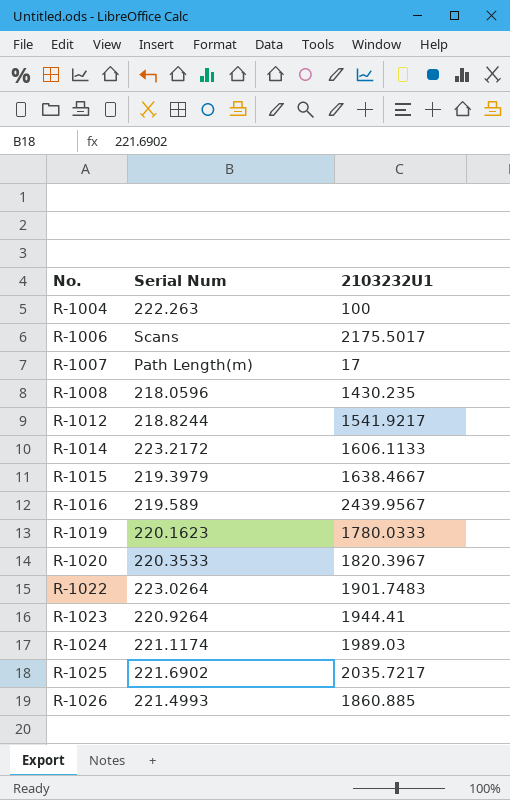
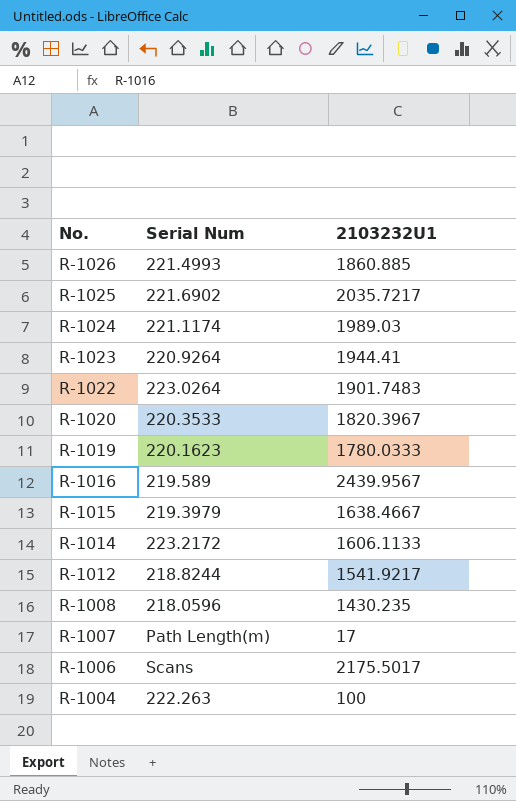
row order: No. ascending -> No. descending

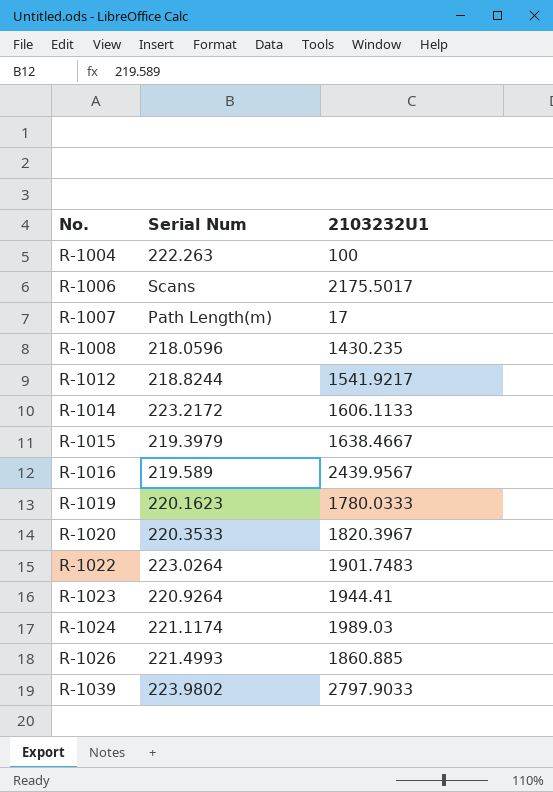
row order: No. descending -> No. ascending
row R-1025: 221.6902 | 2035.7217 -> none
row R-1039: none -> 223.9802 | 2797.9033

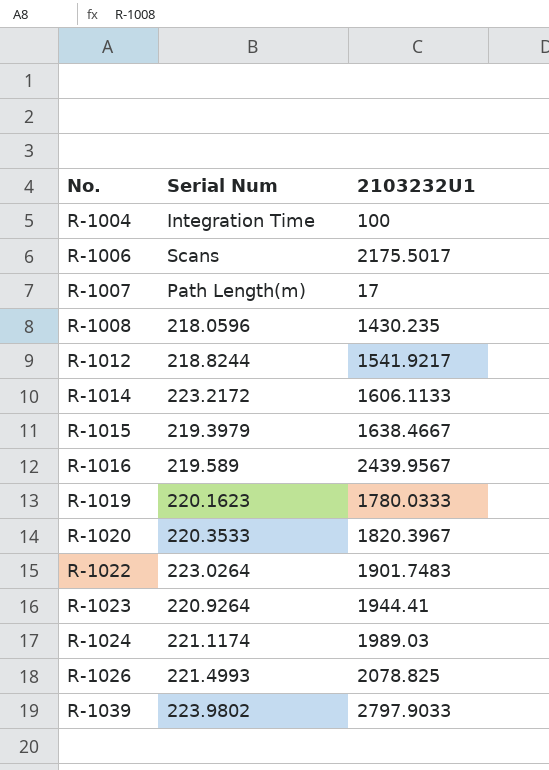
R-1004 | Serial Num: 222.263 -> Integration Time
R-1026 | 2103232U1: 1860.885 -> 2078.825

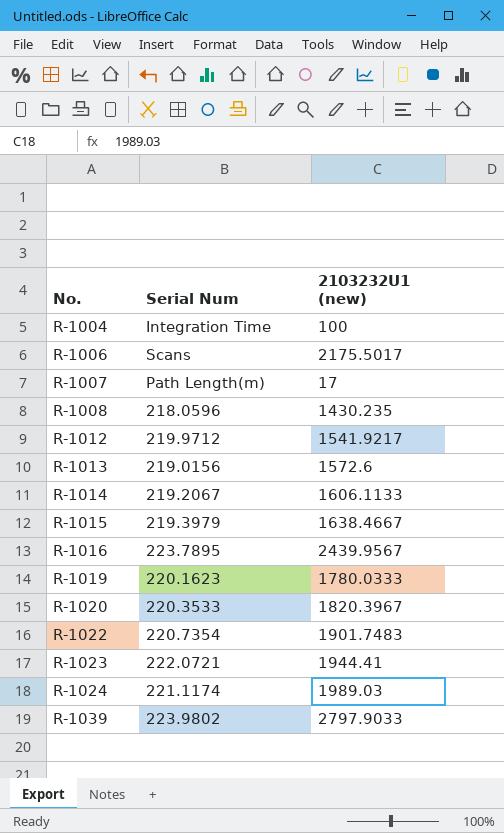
column name: 2103232U1 -> 2103232U1 (new)
row R-1026: 221.4993 | 2078.825 -> none
R-1012 | Serial Num: 218.8244 -> 219.9712
row R-1013: none -> 219.0156 | 1572.6
R-1014 | Serial Num: 223.2172 -> 219.2067
R-1016 | Serial Num: 219.589 -> 223.7895
R-1022 | Serial Num: 223.0264 -> 220.7354
R-1023 | Serial Num: 220.9264 -> 222.0721

